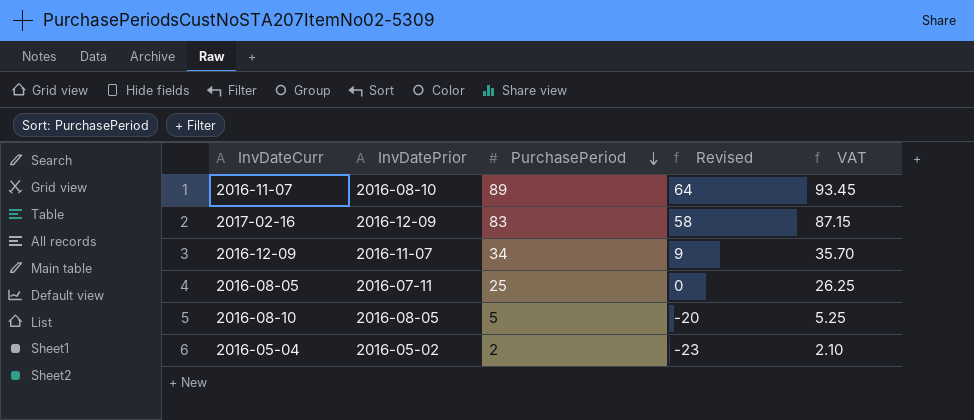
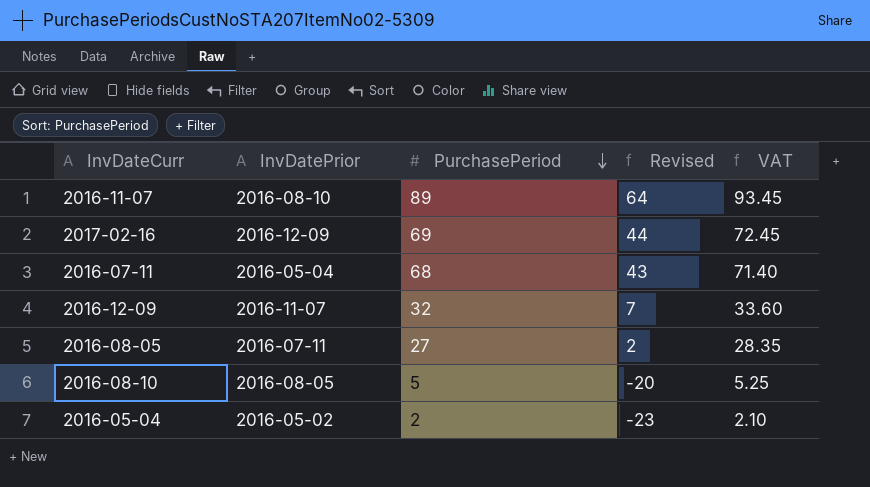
2017-02-16 | PurchasePeriod: 83 -> 69
2017-02-16 | Revised: 58 -> 44
2017-02-16 | VAT: 87.15 -> 72.45
row 2016-07-11: none -> 2016-05-04 | 68 | 43 | 71.40
2016-12-09 | PurchasePeriod: 34 -> 32
2016-12-09 | Revised: 9 -> 7
2016-12-09 | VAT: 35.70 -> 33.60
2016-08-05 | PurchasePeriod: 25 -> 27
2016-08-05 | Revised: 0 -> 2
2016-08-05 | VAT: 26.25 -> 28.35

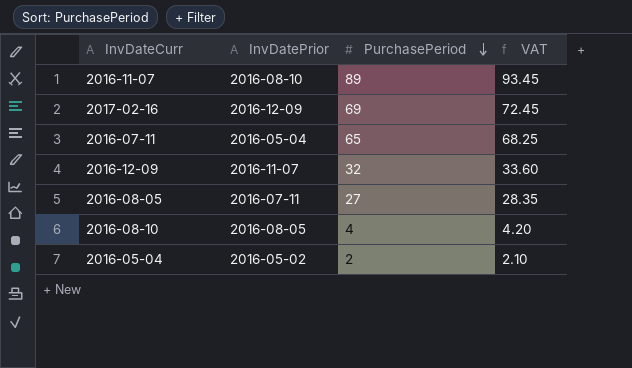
column Revised | formula: [PurchasePeriod] - 25 -> none
2016-07-11 | PurchasePeriod: 68 -> 65
2016-07-11 | VAT: 71.40 -> 68.25
2016-08-10 | PurchasePeriod: 5 -> 4
2016-08-10 | VAT: 5.25 -> 4.20

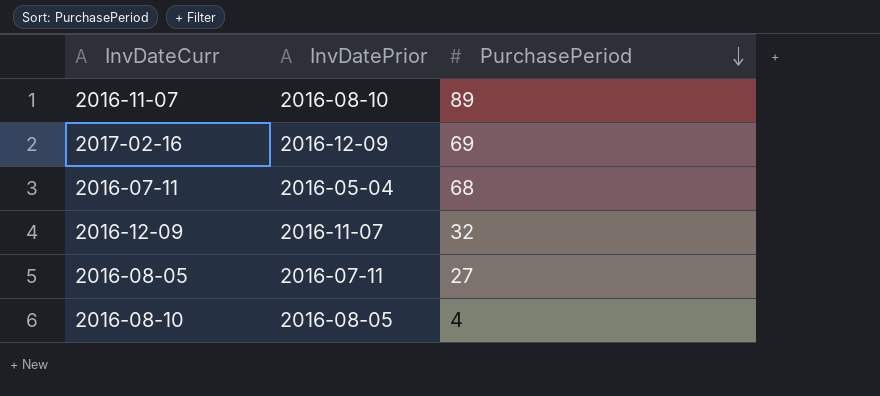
column VAT | formula: [PurchasePeriod] * 1.05 -> none
row 2016-05-04: 2016-05-02 | 2 | 2.10 -> none
2016-07-11 | PurchasePeriod: 65 -> 68

